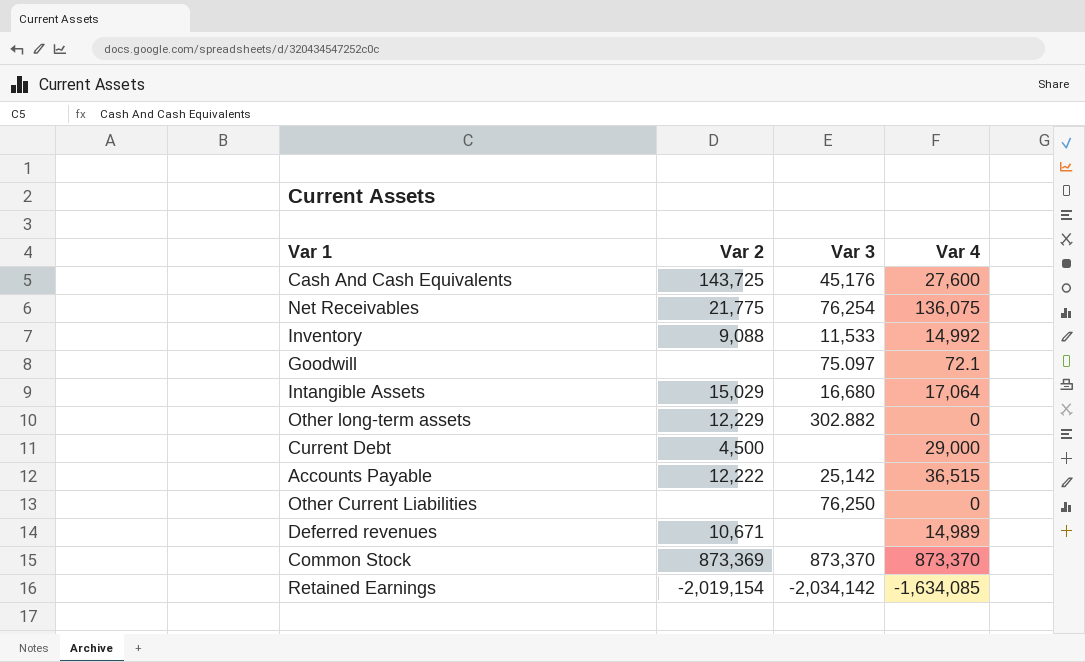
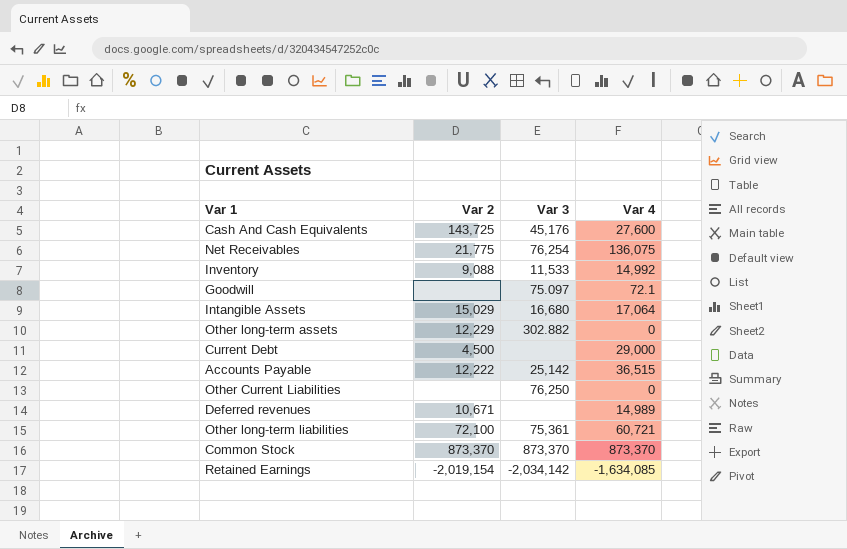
row Other long-term liabilities: none -> 72,100 | 75,361 | 60,721
Common Stock | Var 2: 873,369 -> 873,370

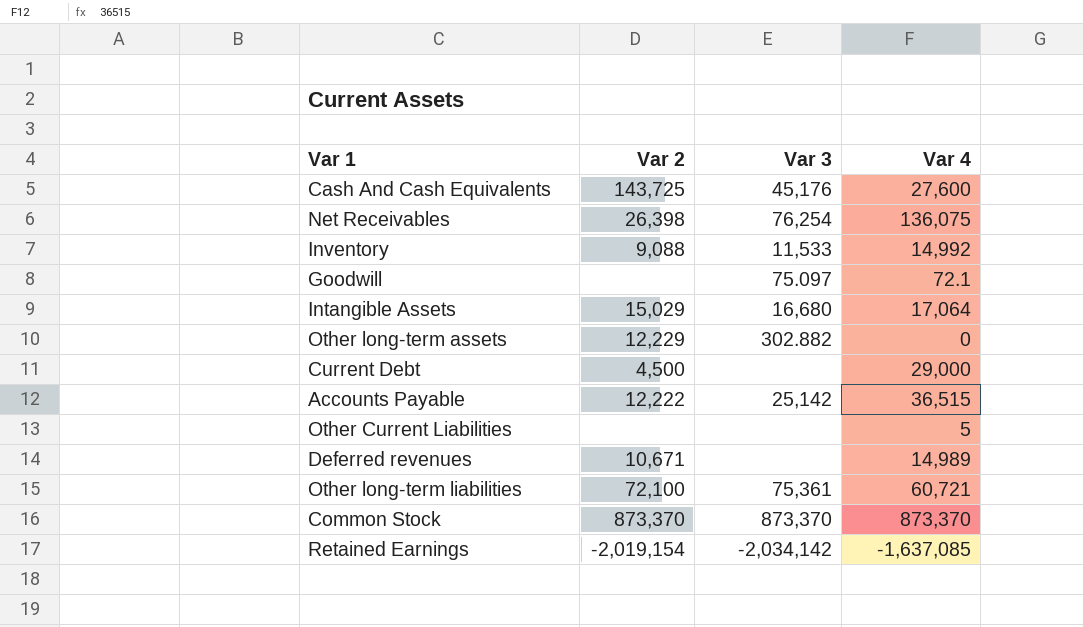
Net Receivables | Var 2: 21,775 -> 26,398
Other Current Liabilities | Var 3: 76,250 -> none
Other Current Liabilities | Var 4: 0 -> 5
Retained Earnings | Var 4: -1,634,085 -> -1,637,085

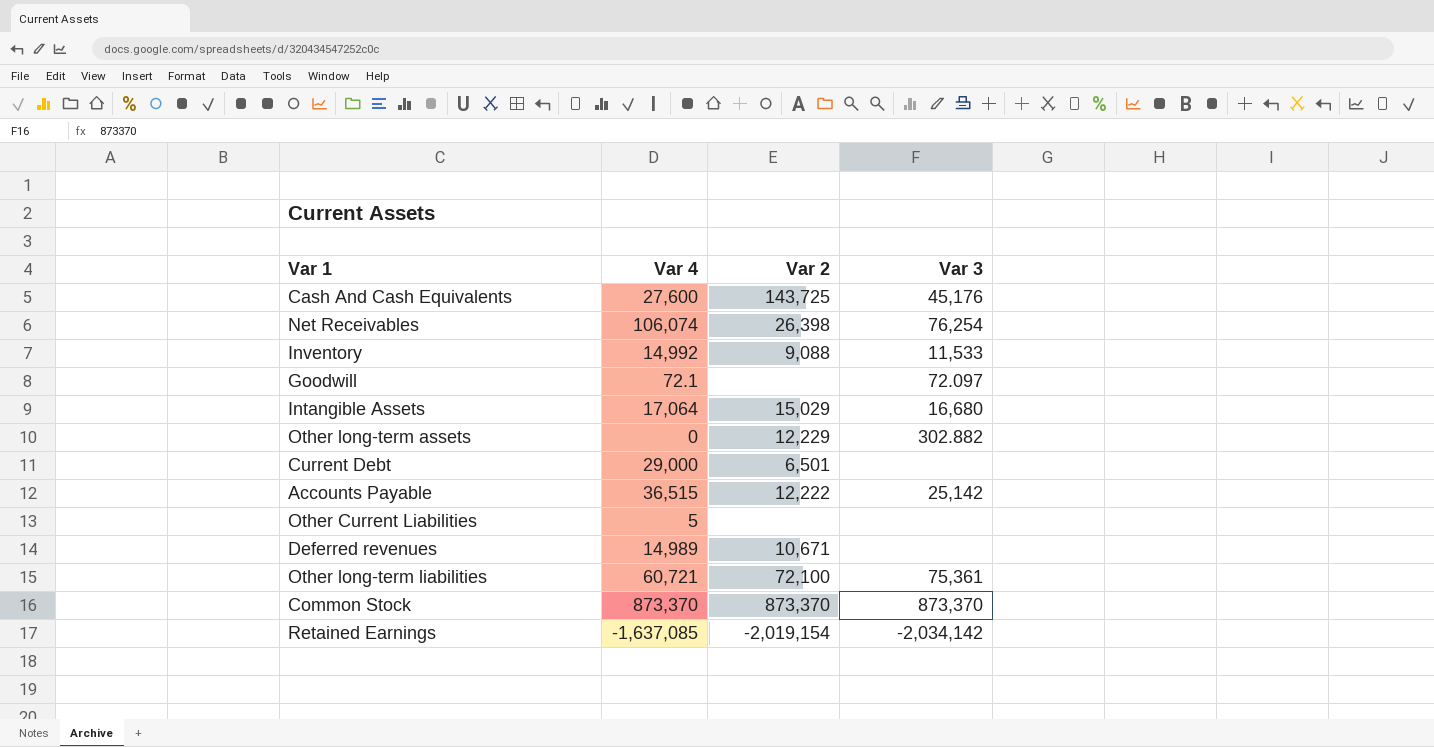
column Var 4 | position: 4 -> 2
Net Receivables | Var 4: 136,075 -> 106,074
Goodwill | Var 3: 75.097 -> 72.097
Current Debt | Var 2: 4,500 -> 6,501

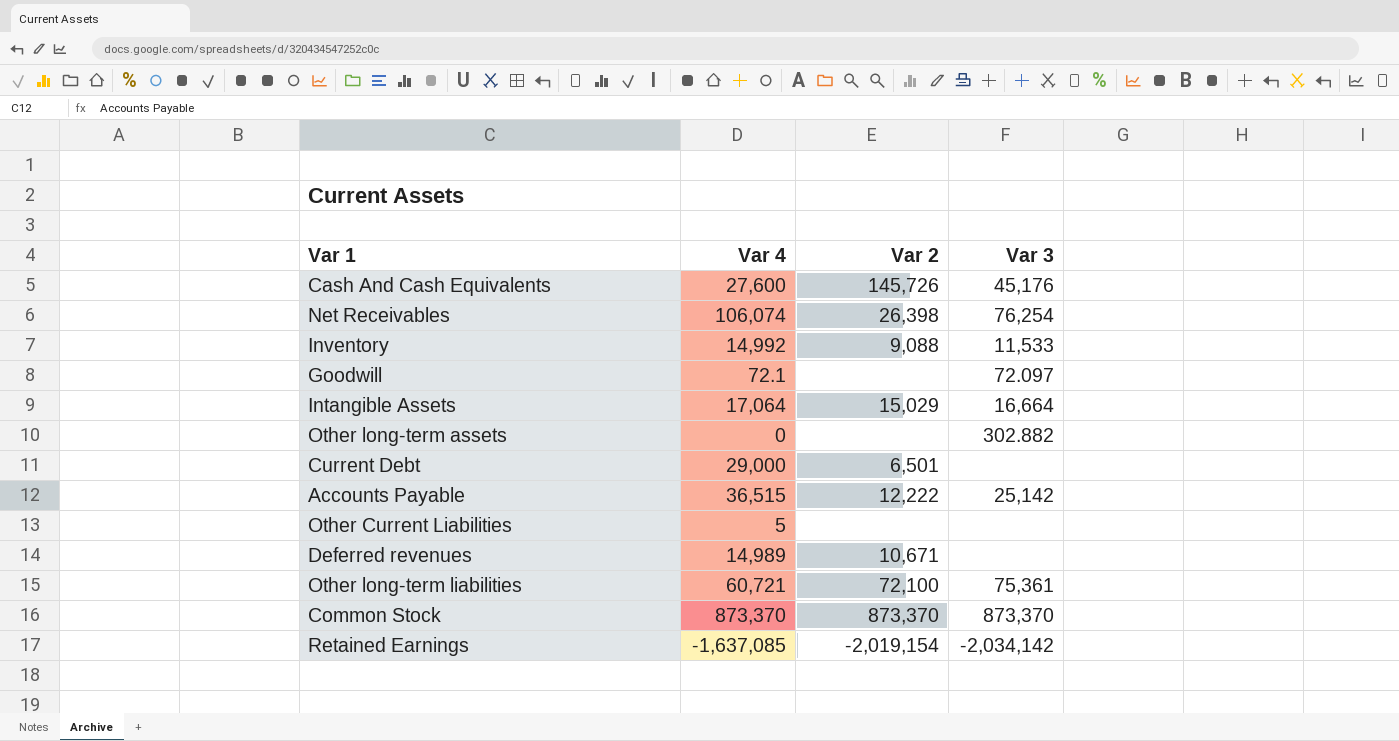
Cash And Cash Equivalents | Var 2: 143,725 -> 145,726
Intangible Assets | Var 3: 16,680 -> 16,664
Other long-term assets | Var 2: 12,229 -> none

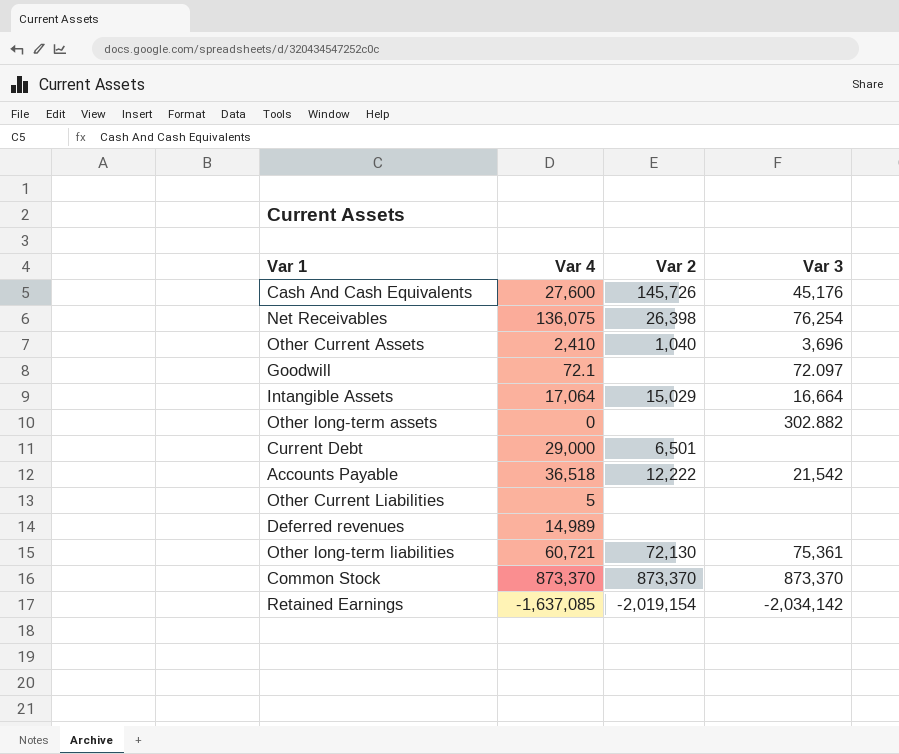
row Inventory: 14,992 | 9,088 | 11,533 -> none
Net Receivables | Var 4: 106,074 -> 136,075
row Other Current Assets: none -> 2,410 | 1,040 | 3,696
Accounts Payable | Var 4: 36,515 -> 36,518
Accounts Payable | Var 3: 25,142 -> 21,542
Deferred revenues | Var 2: 10,671 -> none
Other long-term liabilities | Var 2: 72,100 -> 72,130

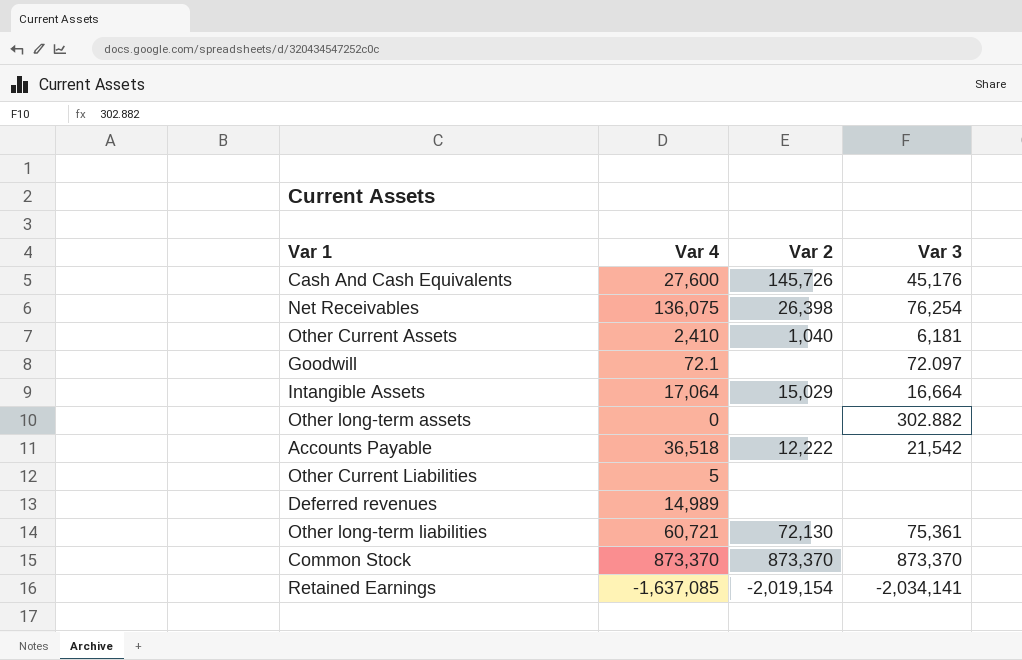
row Current Debt: 29,000 | 6,501 | none -> none
Other Current Assets | Var 3: 3,696 -> 6,181
Retained Earnings | Var 3: -2,034,142 -> -2,034,141

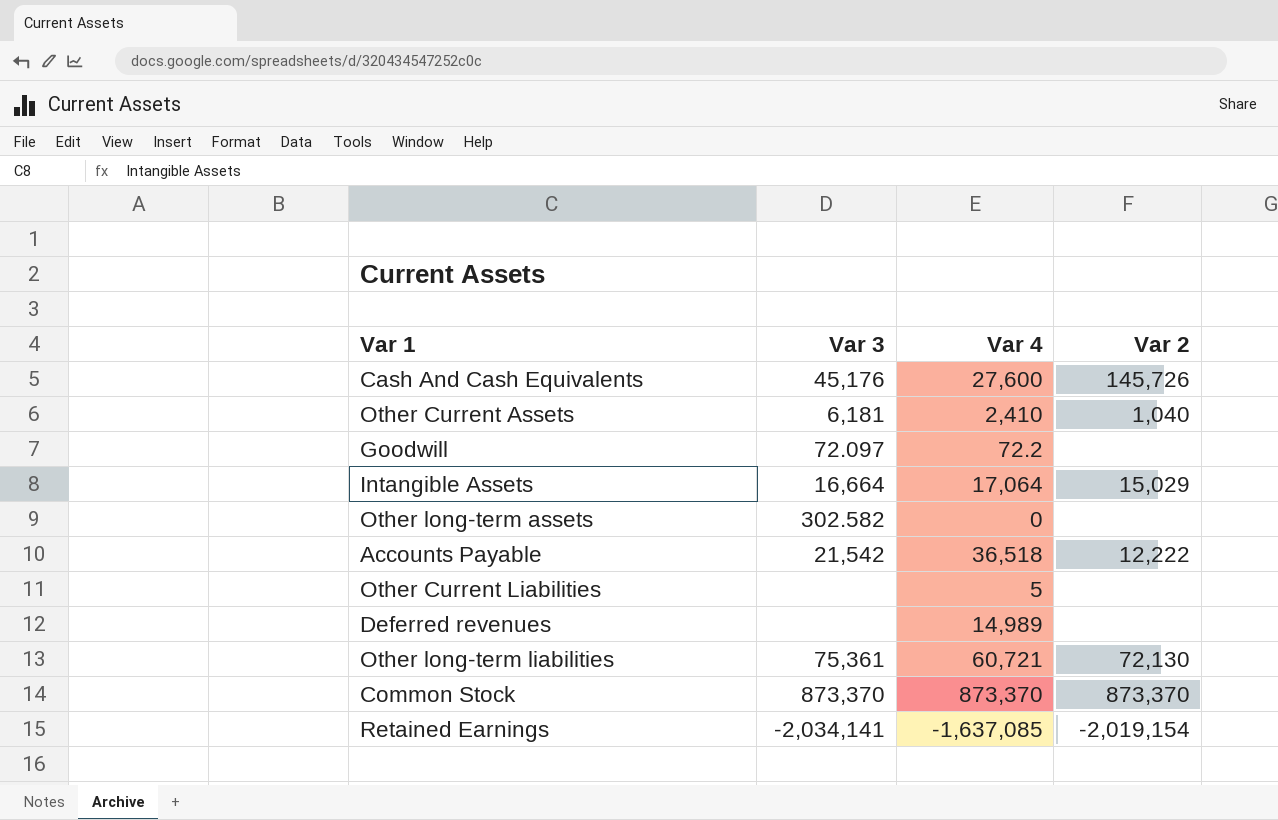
column Var 3 | position: 4 -> 2
row Net Receivables: 136,075 | 26,398 | 76,254 -> none
Goodwill | Var 4: 72.1 -> 72.2
Other long-term assets | Var 3: 302.882 -> 302.582

